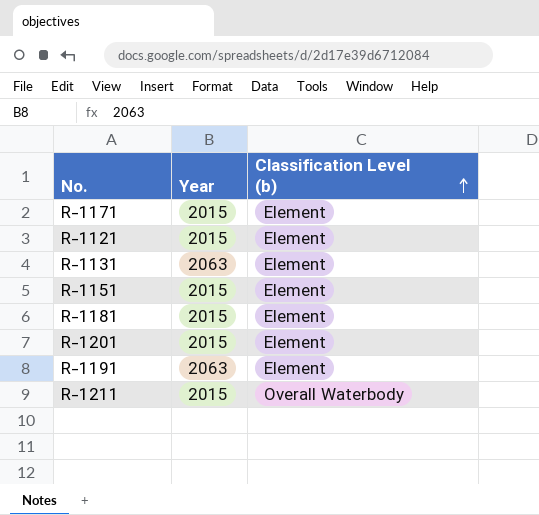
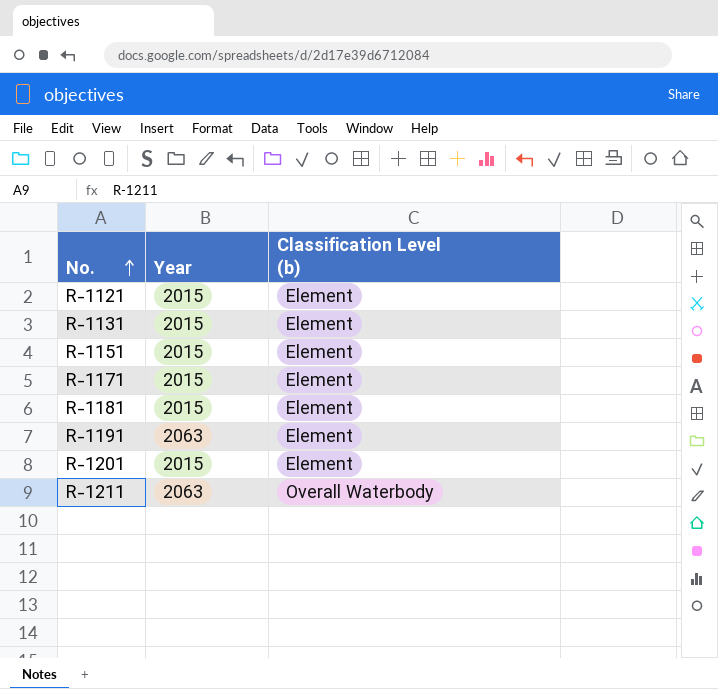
row order: Classification Level (b) ascending -> No. ascending
R-1131 | Year: 2063 -> 2015
R-1211 | Year: 2015 -> 2063

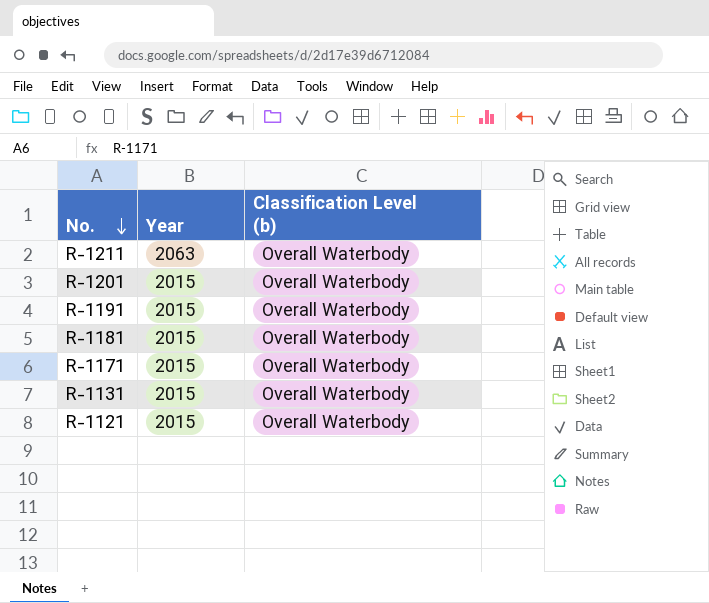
row order: No. ascending -> No. descending
row R-1151: 2015 | Element -> none
R-1201 | Classification Level (b): Element -> Overall Waterbody
R-1191 | Year: 2063 -> 2015
R-1191 | Classification Level (b): Element -> Overall Waterbody
R-1181 | Classification Level (b): Element -> Overall Waterbody
R-1171 | Classification Level (b): Element -> Overall Waterbody
R-1131 | Classification Level (b): Element -> Overall Waterbody
R-1121 | Classification Level (b): Element -> Overall Waterbody

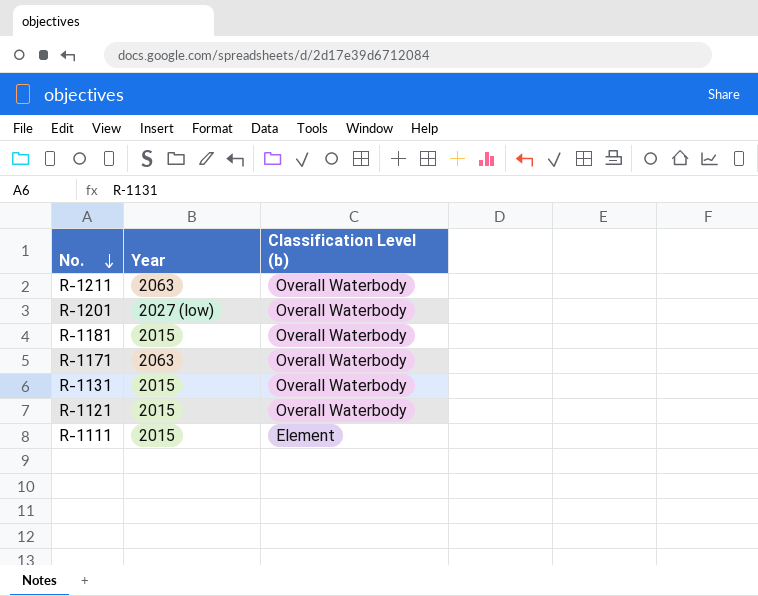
row R-1191: 2015 | Overall Waterbody -> none
R-1201 | Year: 2015 -> 2027 (low)
R-1171 | Year: 2015 -> 2063
row R-1111: none -> 2015 | Element

